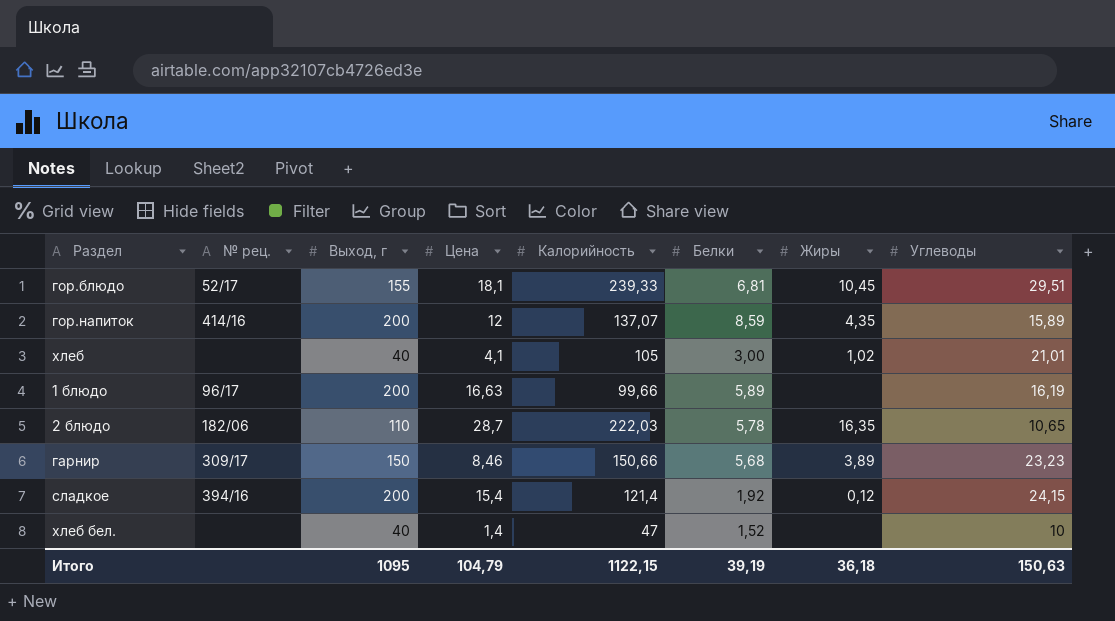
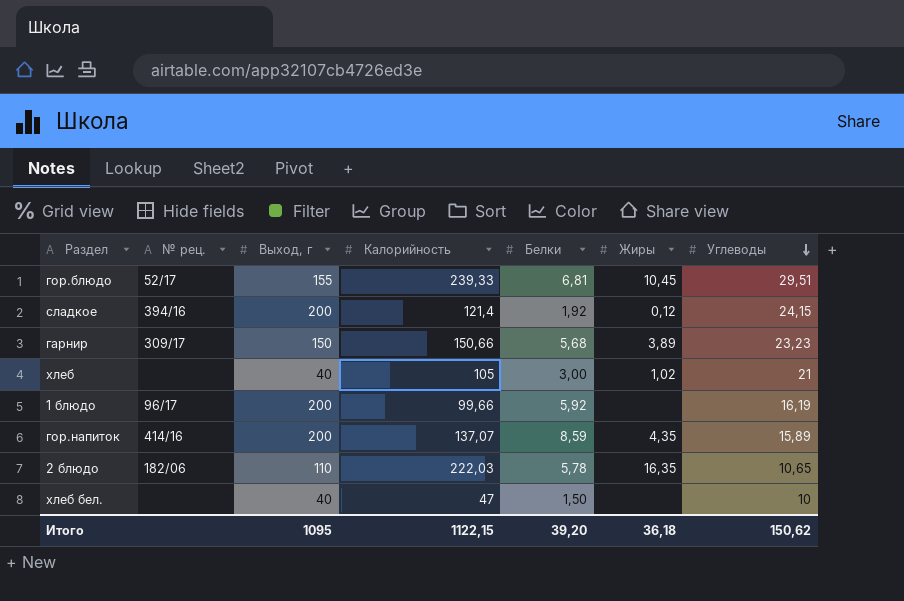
row order: none -> Углеводы descending
column Цена | position: 4 -> none
хлеб | Углеводы: 21,01 -> 21
1 блюдо | Белки: 5,89 -> 5,92
хлеб бел. | Белки: 1,52 -> 1,50
Итого | Белки: 39,19 -> 39,20
Итого | Углеводы: 150,63 -> 150,62

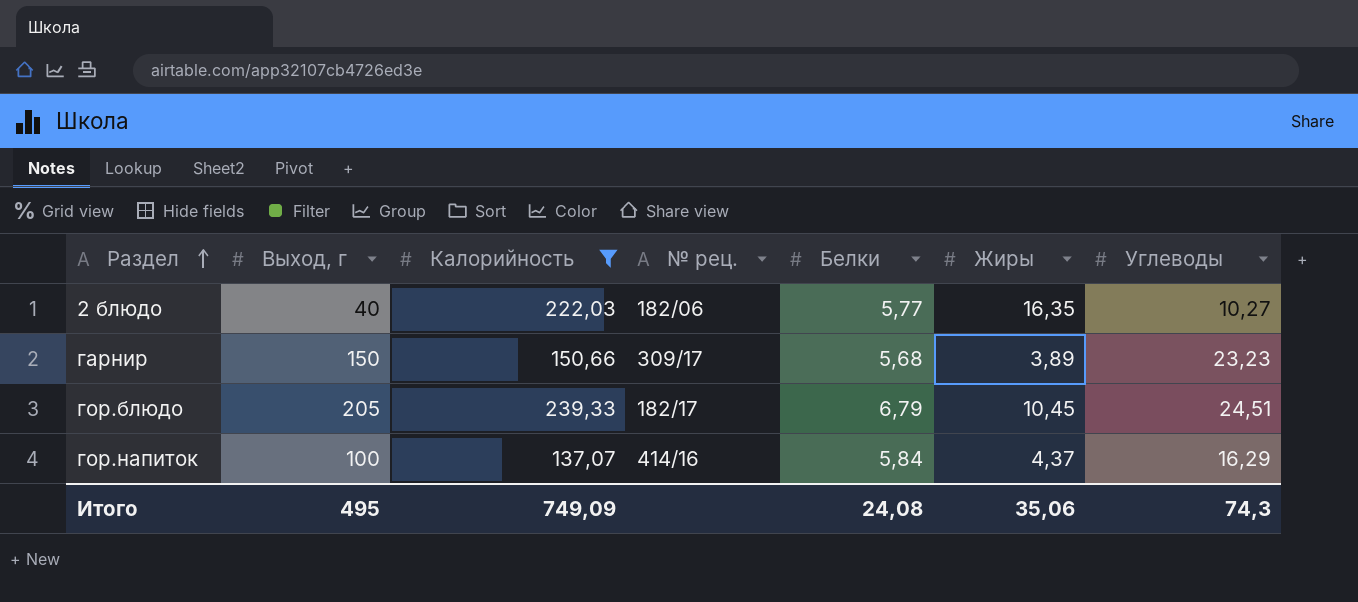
filter: none -> Калорийность >= 137,07
row order: Углеводы descending -> Раздел ascending
column № рец. | position: 2 -> 4
2 блюдо | Выход, г: 110 -> 40
2 блюдо | Белки: 5,78 -> 5,77
2 блюдо | Углеводы: 10,65 -> 10,27
гор.блюдо | Выход, г: 155 -> 205
гор.блюдо | № рец.: 52/17 -> 182/17
гор.блюдо | Белки: 6,81 -> 6,79
гор.блюдо | Углеводы: 29,51 -> 24,51
гор.напиток | Выход, г: 200 -> 100
гор.напиток | Белки: 8,59 -> 5,84
гор.напиток | Жиры: 4,35 -> 4,37
гор.напиток | Углеводы: 15,89 -> 16,29
Итого | Выход, г: 1095 -> 495
Итого | Калорийность: 1122,15 -> 749,09
Итого | Белки: 39,20 -> 24,08
Итого | Жиры: 36,18 -> 35,06
Итого | Углеводы: 150,62 -> 74,3

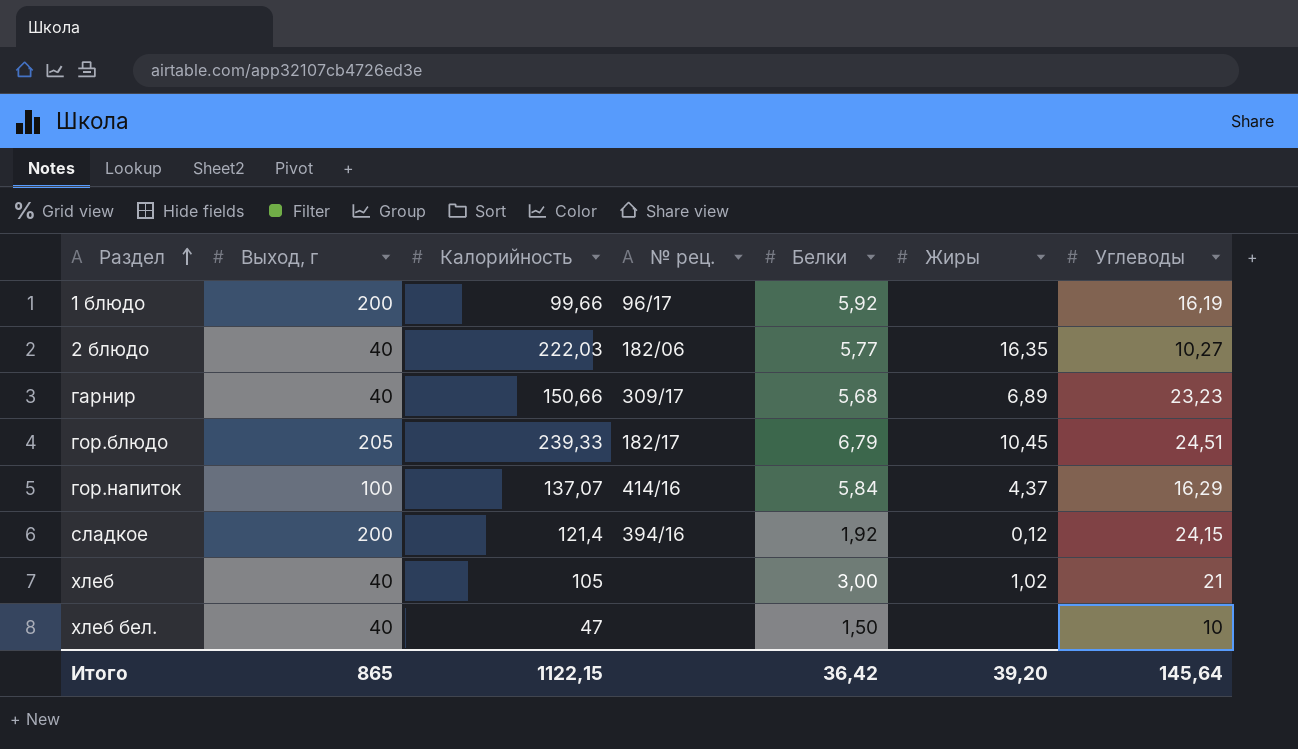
filter: Калорийность >= 137,07 -> none
гарнир | Выход, г: 150 -> 40
гарнир | Жиры: 3,89 -> 6,89
Итого | Выход, г: 495 -> 865
Итого | Калорийность: 749,09 -> 1122,15
Итого | Белки: 24,08 -> 36,42
Итого | Жиры: 35,06 -> 39,20
Итого | Углеводы: 74,3 -> 145,64

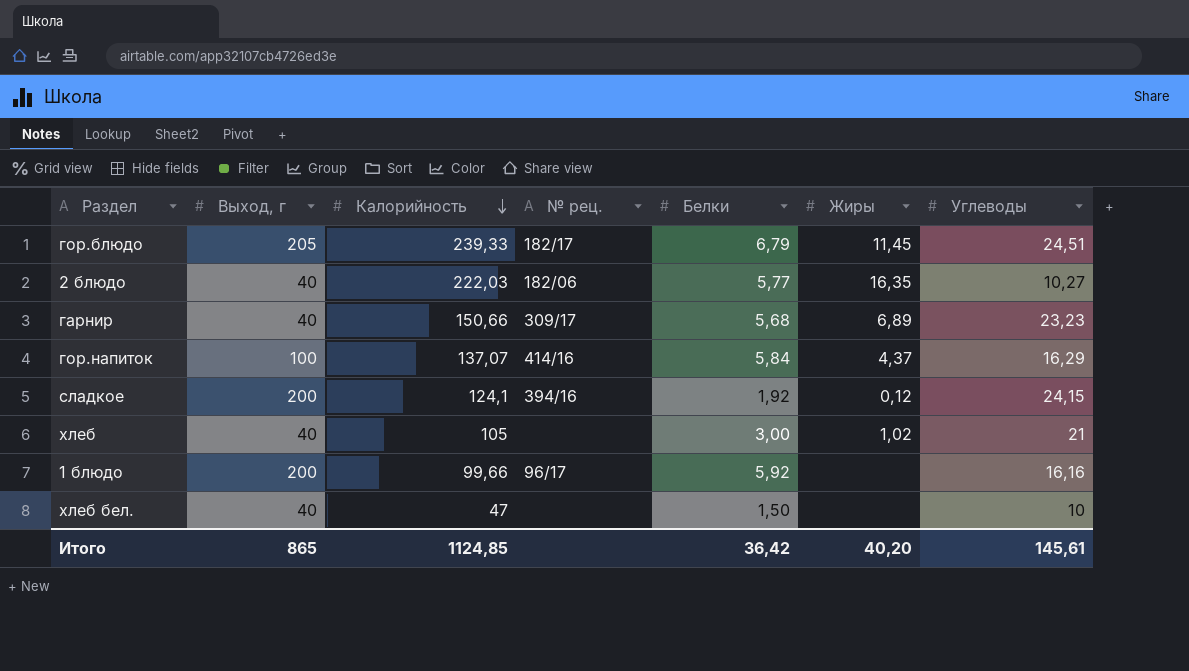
row order: Раздел ascending -> Калорийность descending
гор.блюдо | Жиры: 10,45 -> 11,45
сладкое | Калорийность: 121,4 -> 124,1
1 блюдо | Углеводы: 16,19 -> 16,16
Итого | Калорийность: 1122,15 -> 1124,85
Итого | Жиры: 39,20 -> 40,20
Итого | Углеводы: 145,64 -> 145,61

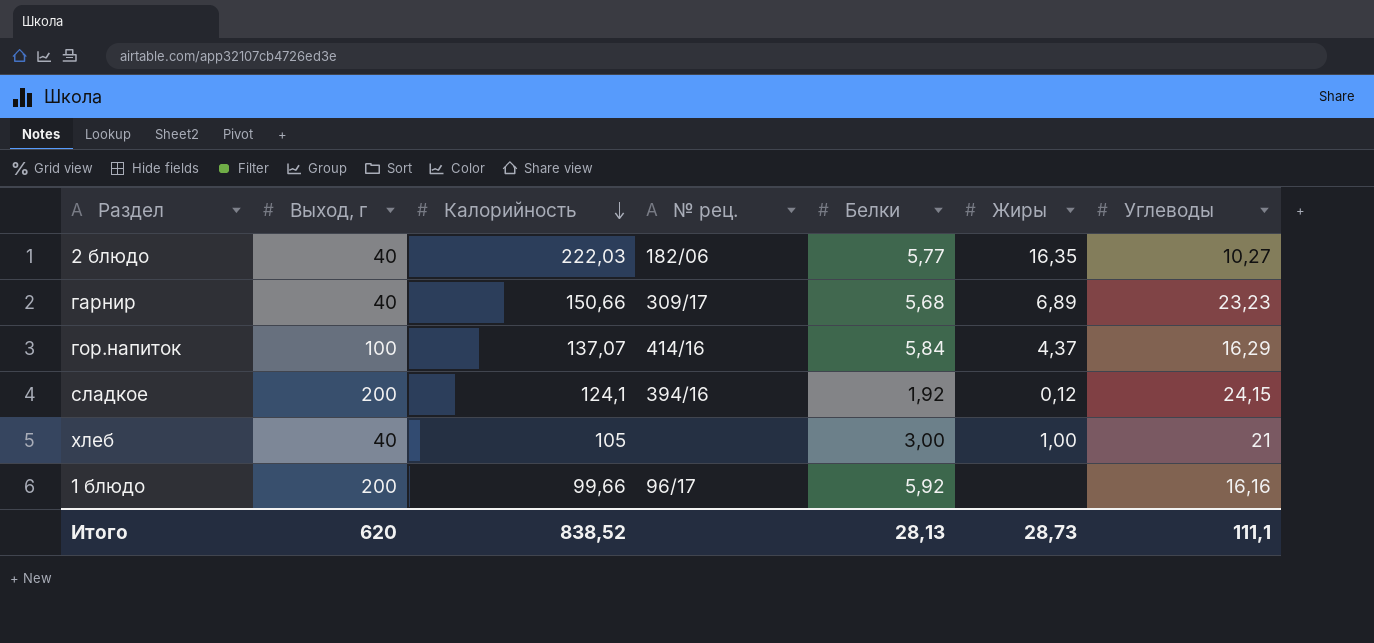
row гор.блюдо: 205 | 239,33 | 182/17 | 6,79 | 11,45 | 24,51 -> none
row хлеб бел.: 40 | 47 | none | 1,50 | none | 10 -> none
хлеб | Жиры: 1,02 -> 1,00
Итого | Выход, г: 865 -> 620
Итого | Калорийность: 1124,85 -> 838,52
Итого | Белки: 36,42 -> 28,13
Итого | Жиры: 40,20 -> 28,73
Итого | Углеводы: 145,61 -> 111,1

